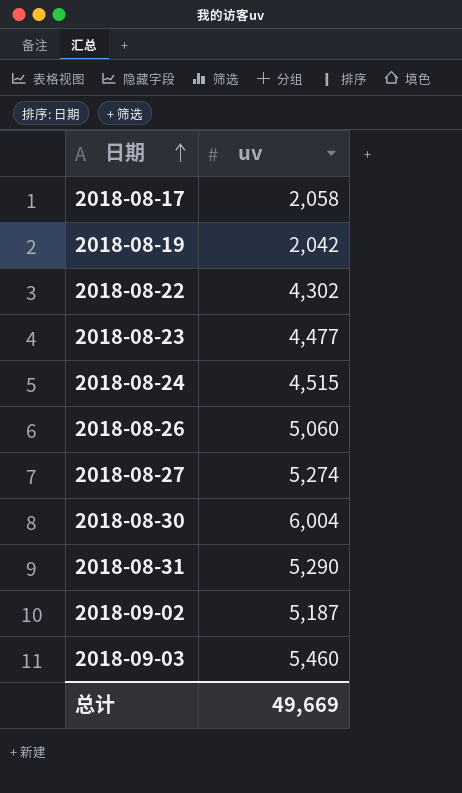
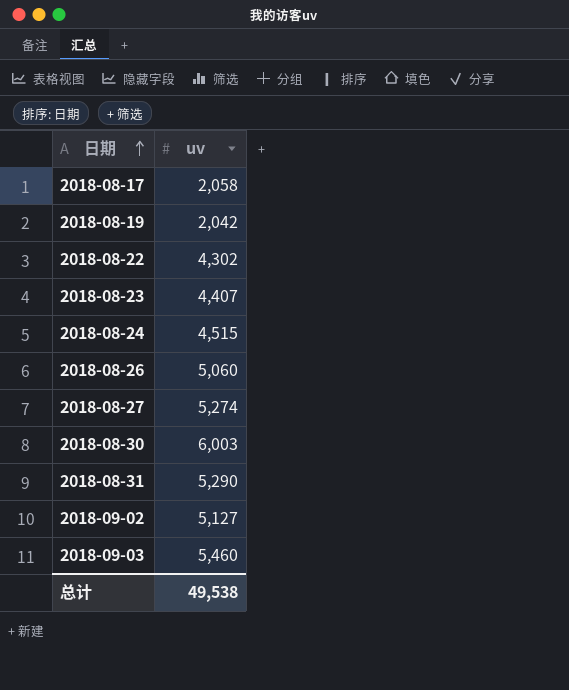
2018-08-23 | uv: 4,477 -> 4,407
2018-08-30 | uv: 6,004 -> 6,003
2018-09-02 | uv: 5,187 -> 5,127
总计 | uv: 49,669 -> 49,538

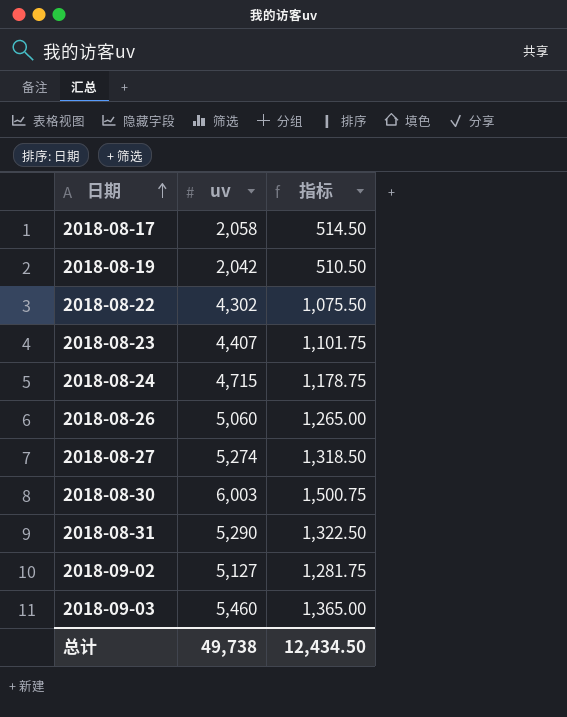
column 指标 | formula: none -> [uv] * 0.25
2018-08-24 | uv: 4,515 -> 4,715
总计 | uv: 49,538 -> 49,738

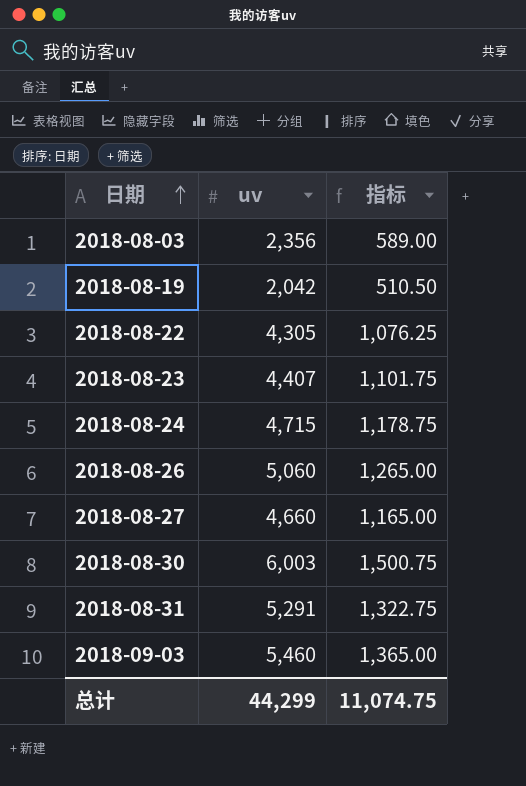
row 2018-08-17: 2,058 | 514.50 -> none
row 2018-09-02: 5,127 | 1,281.75 -> none
row 2018-08-03: none -> 2,356 | 589.00
2018-08-22 | uv: 4,302 -> 4,305
2018-08-22 | 指标: 1,075.50 -> 1,076.25
2018-08-27 | uv: 5,274 -> 4,660
2018-08-27 | 指标: 1,318.50 -> 1,165.00
2018-08-31 | uv: 5,290 -> 5,291
2018-08-31 | 指标: 1,322.50 -> 1,322.75
总计 | uv: 49,738 -> 44,299
总计 | 指标: 12,434.50 -> 11,074.75

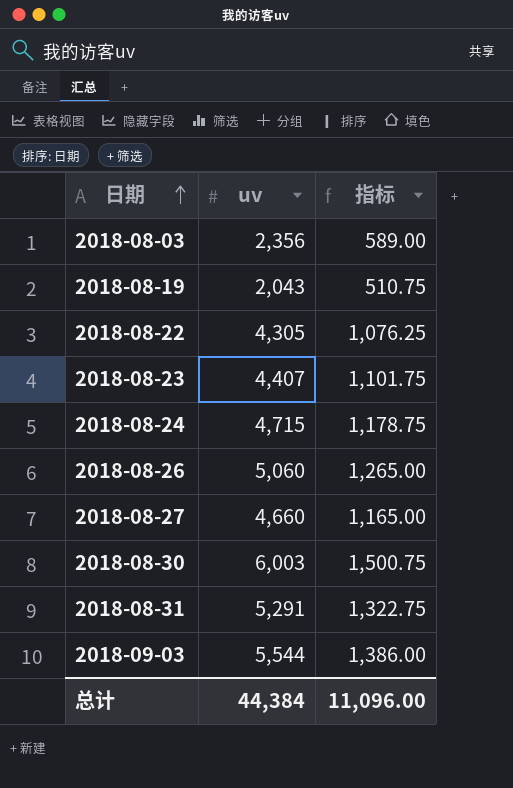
2018-08-19 | uv: 2,042 -> 2,043
2018-08-19 | 指标: 510.50 -> 510.75
2018-09-03 | uv: 5,460 -> 5,544
2018-09-03 | 指标: 1,365.00 -> 1,386.00
总计 | uv: 44,299 -> 44,384
总计 | 指标: 11,074.75 -> 11,096.00

